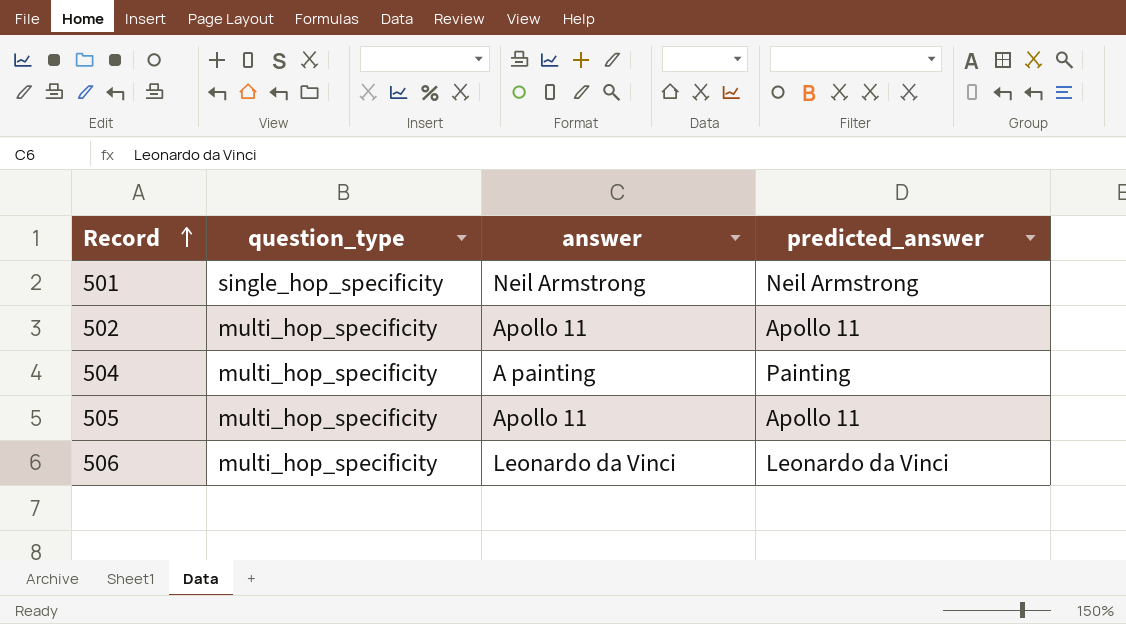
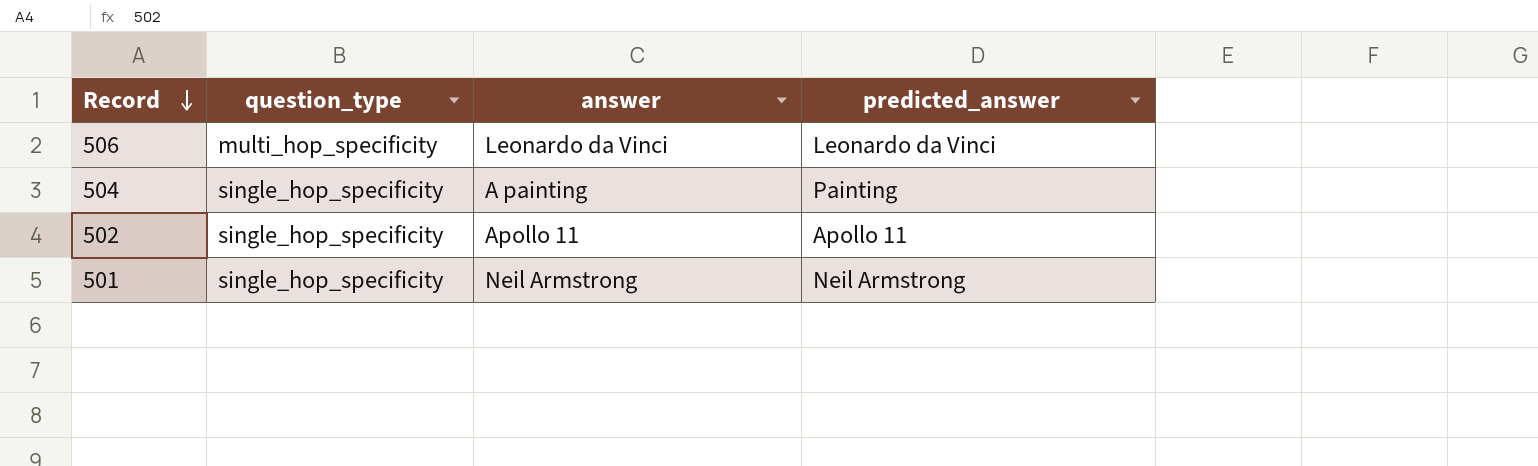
row order: Record ascending -> Record descending
row 505: multi_hop_specificity | Apollo 11 | Apollo 11 -> none
504 | question_type: multi_hop_specificity -> single_hop_specificity
502 | question_type: multi_hop_specificity -> single_hop_specificity

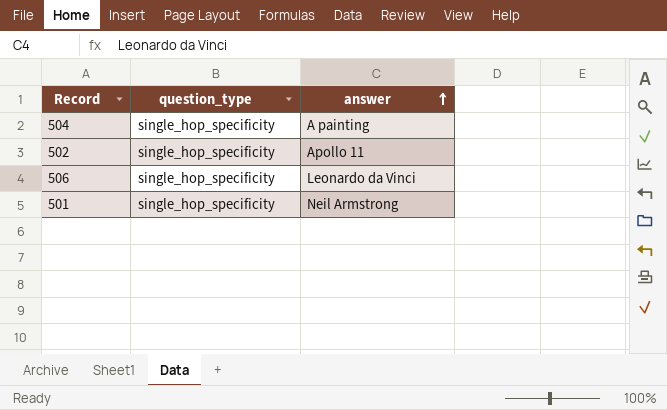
row order: Record descending -> answer ascending
column predicted_answer | position: 4 -> none
506 | question_type: multi_hop_specificity -> single_hop_specificity

